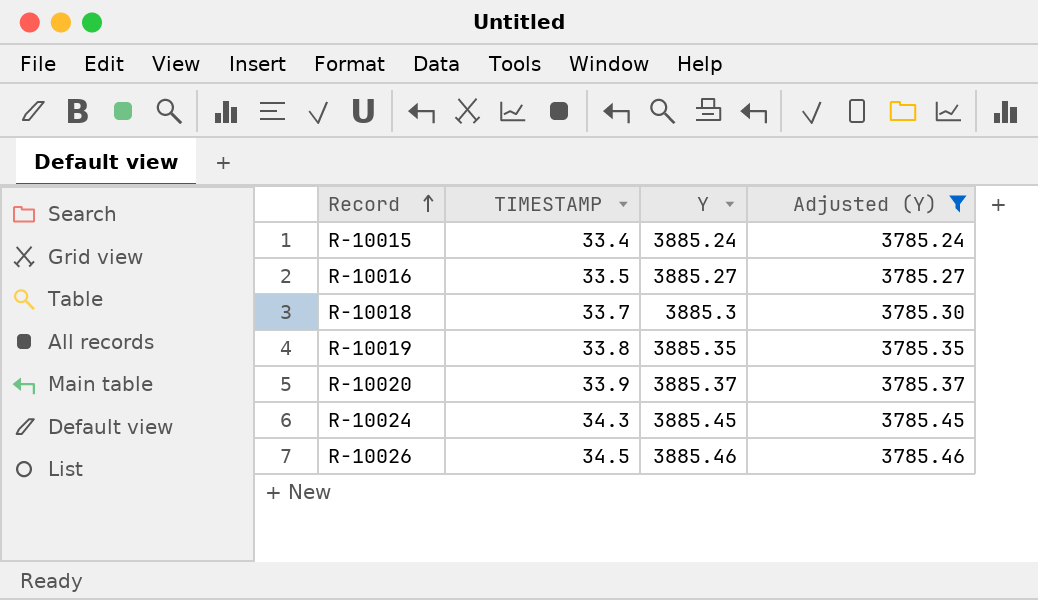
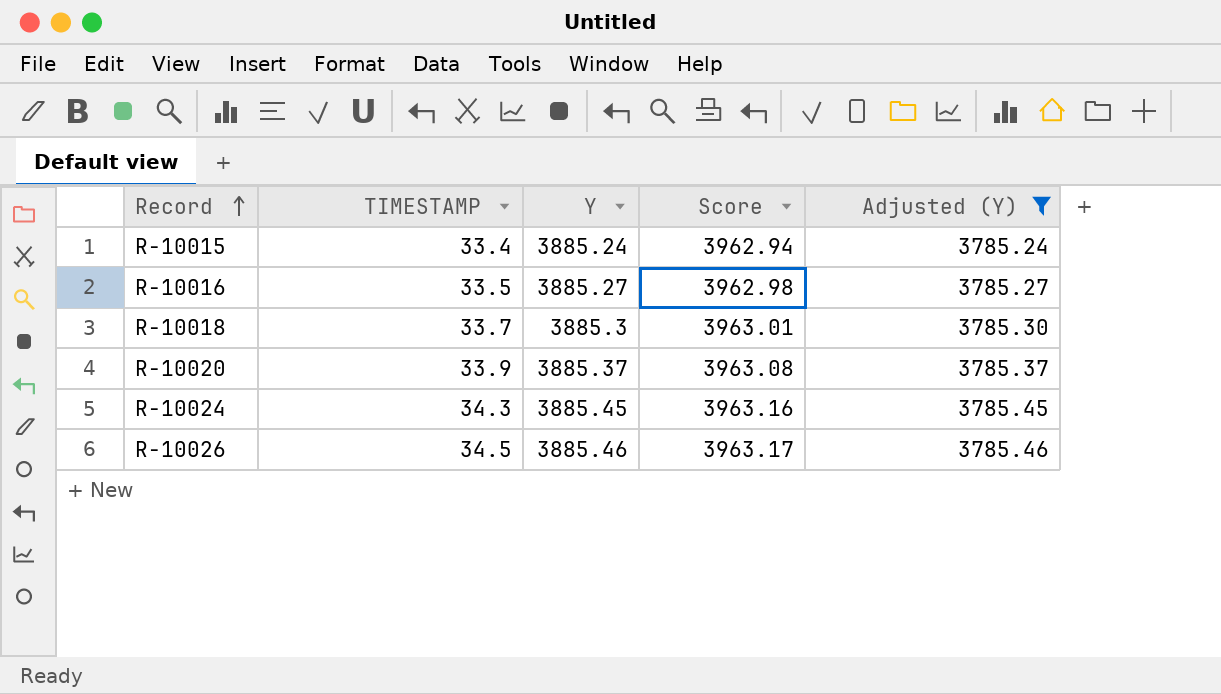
column Score | formula: none -> [Y] * 1.02
row R-10019: 33.8 | 3885.35 | 3785.35 -> none

